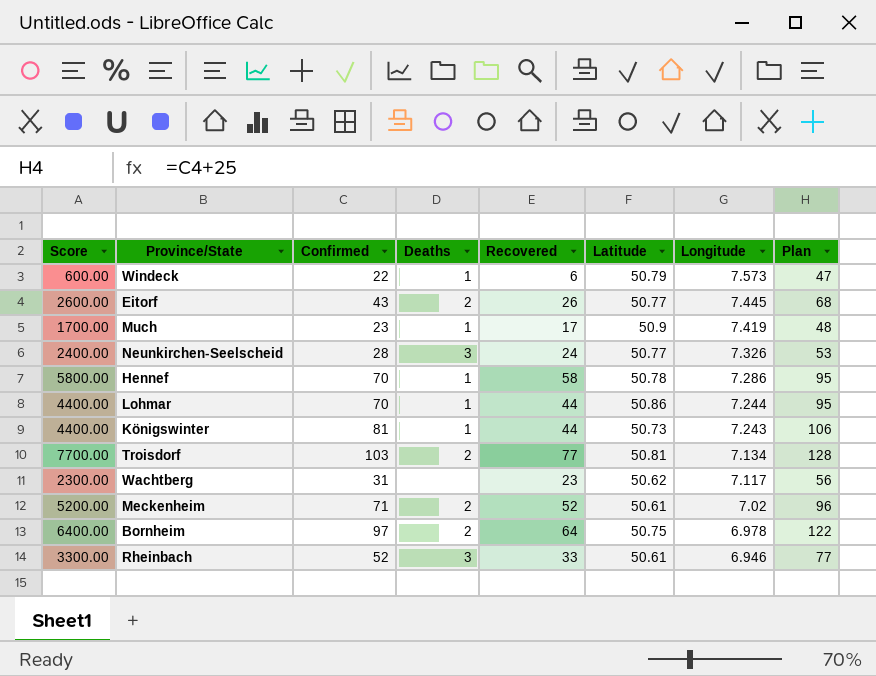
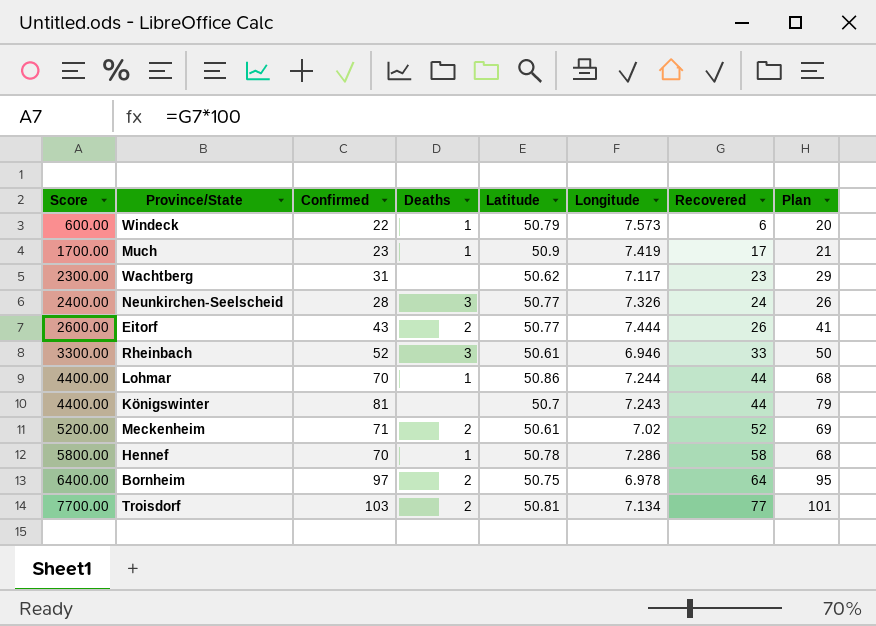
row order: Longitude descending -> Score ascending
column Recovered | position: 5 -> 7
column Plan | formula: [Confirmed] + 25 -> [Confirmed] - 2
Eitorf | Longitude: 7.445 -> 7.444
Königswinter | Deaths: 1 -> none
Königswinter | Latitude: 50.73 -> 50.7

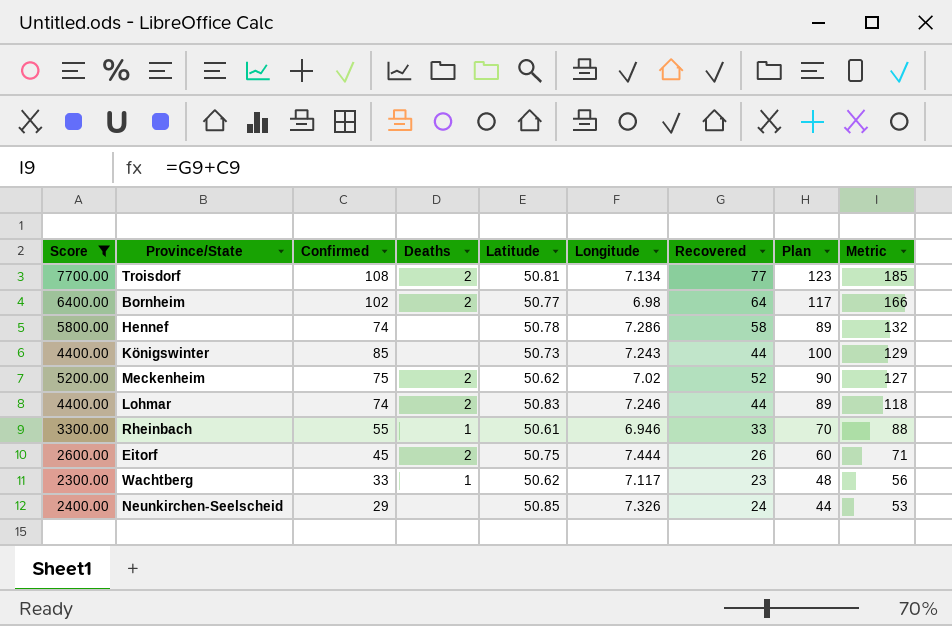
filter: none -> Score >= 2300.00
row order: Score ascending -> Metric descending
column Plan | formula: [Confirmed] - 2 -> [Confirmed] + 15
column Metric | formula: none -> [Confirmed] + [Recovered]
Troisdorf | Confirmed: 103 -> 108
Bornheim | Confirmed: 97 -> 102
Bornheim | Latitude: 50.75 -> 50.77
Bornheim | Longitude: 6.978 -> 6.98
Hennef | Confirmed: 70 -> 74
Hennef | Deaths: 1 -> none
Königswinter | Confirmed: 81 -> 85
Königswinter | Latitude: 50.7 -> 50.73
Meckenheim | Confirmed: 71 -> 75
Meckenheim | Latitude: 50.61 -> 50.62
Lohmar | Confirmed: 70 -> 74
Lohmar | Deaths: 1 -> 2
Lohmar | Latitude: 50.86 -> 50.83
Lohmar | Longitude: 7.244 -> 7.246
Rheinbach | Confirmed: 52 -> 55
Rheinbach | Deaths: 3 -> 1
Eitorf | Confirmed: 43 -> 45
Eitorf | Latitude: 50.77 -> 50.75
Wachtberg | Confirmed: 31 -> 33
Wachtberg | Deaths: none -> 1
Neunkirchen-Seelscheid | Confirmed: 28 -> 29
Neunkirchen-Seelscheid | Deaths: 3 -> none
Neunkirchen-Seelscheid | Latitude: 50.77 -> 50.85

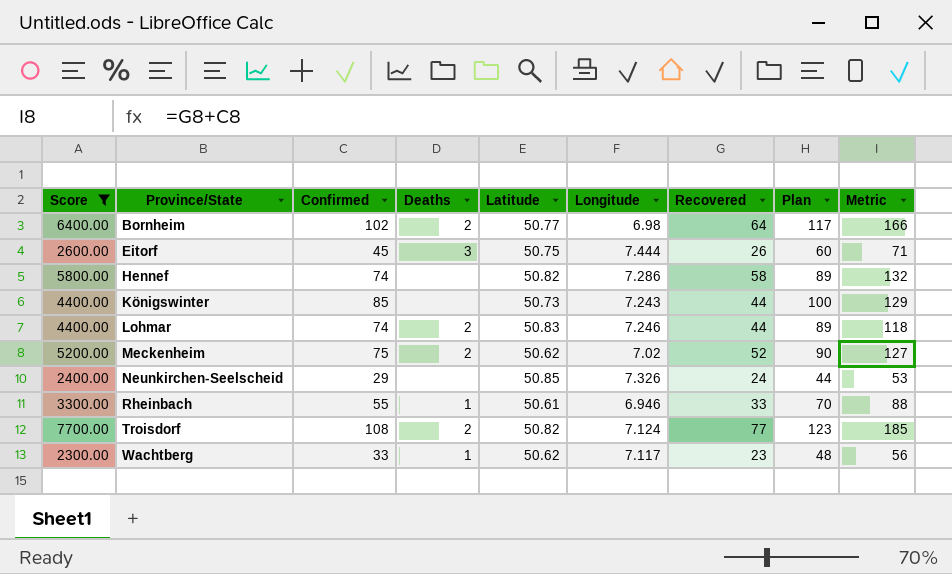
row order: Metric descending -> Province/State ascending
Eitorf | Deaths: 2 -> 3
Hennef | Latitude: 50.78 -> 50.82
Troisdorf | Latitude: 50.81 -> 50.82
Troisdorf | Longitude: 7.134 -> 7.124

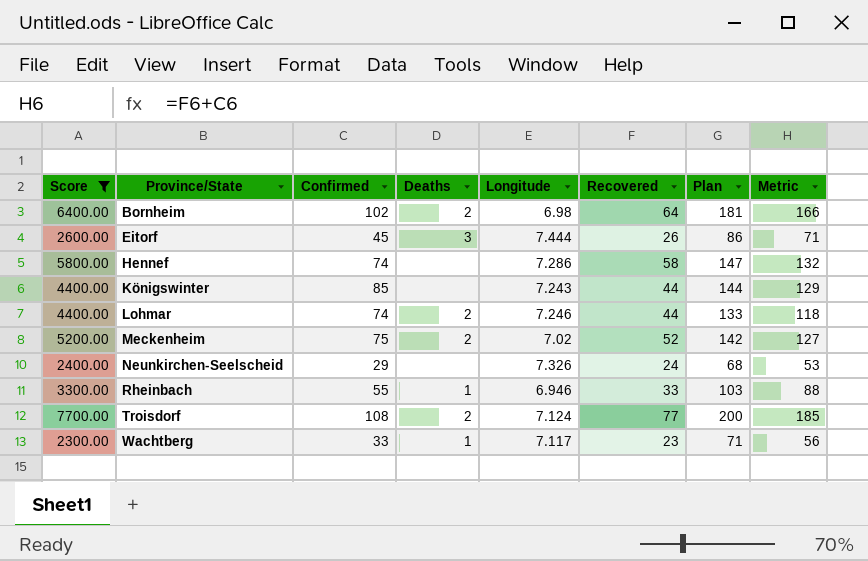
column Latitude | position: 5 -> none
column Plan | formula: [Confirmed] + 15 -> [Metric] + 15

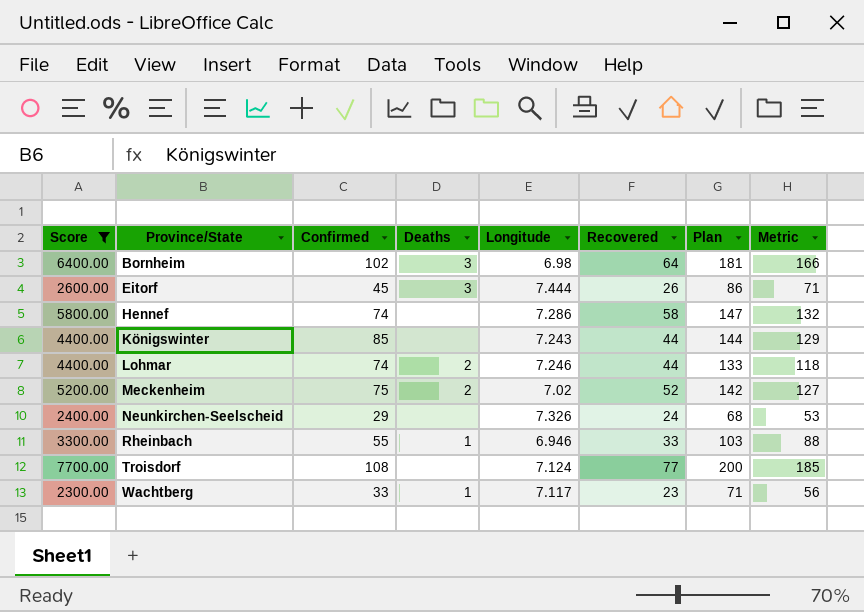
Bornheim | Deaths: 2 -> 3
Troisdorf | Deaths: 2 -> none

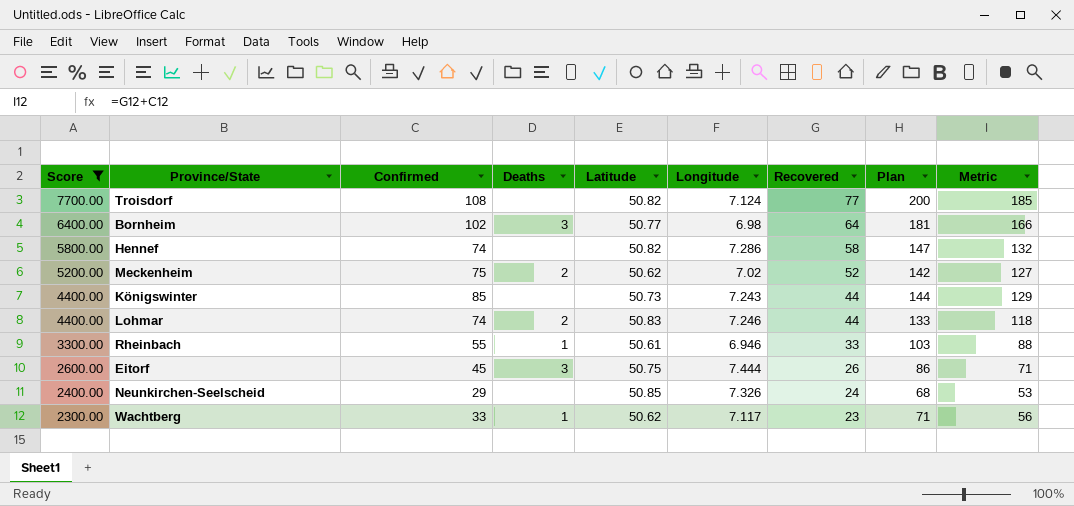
row order: Province/State ascending -> Score descending
column Latitude | position: none -> 5

